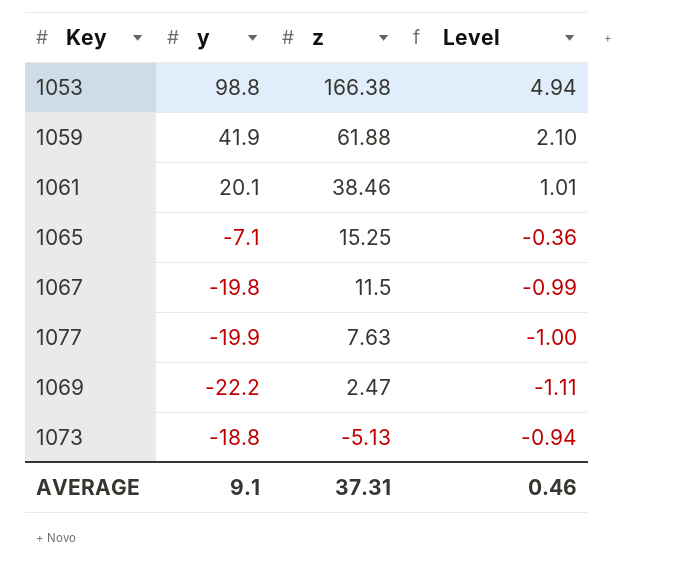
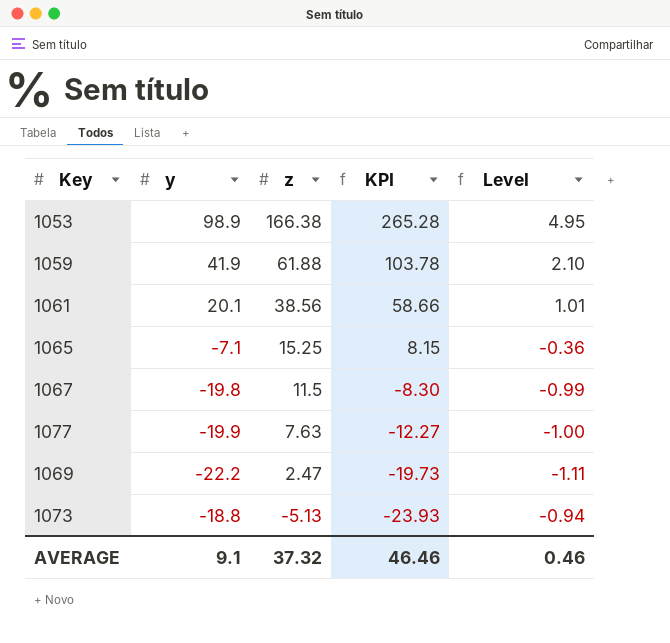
column KPI | formula: none -> [y] + [z]
1053 | y: 98.8 -> 98.9
1053 | Level: 4.94 -> 4.95
1061 | z: 38.46 -> 38.56
AVERAGE | z: 37.31 -> 37.32

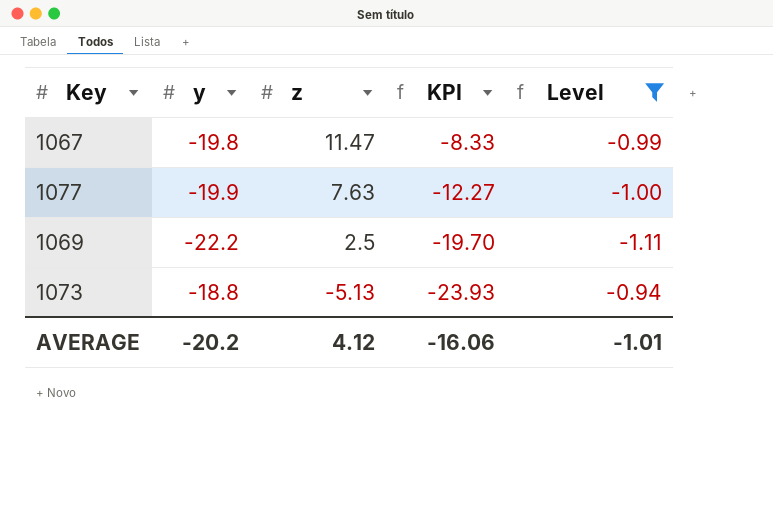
filter: none -> Level <= -0.94
1067 | z: 11.5 -> 11.47
1067 | KPI: -8.30 -> -8.33
1069 | z: 2.47 -> 2.5
1069 | KPI: -19.73 -> -19.70
AVERAGE | y: 9.1 -> -20.2
AVERAGE | z: 37.32 -> 4.12
AVERAGE | KPI: 46.46 -> -16.06
AVERAGE | Level: 0.46 -> -1.01

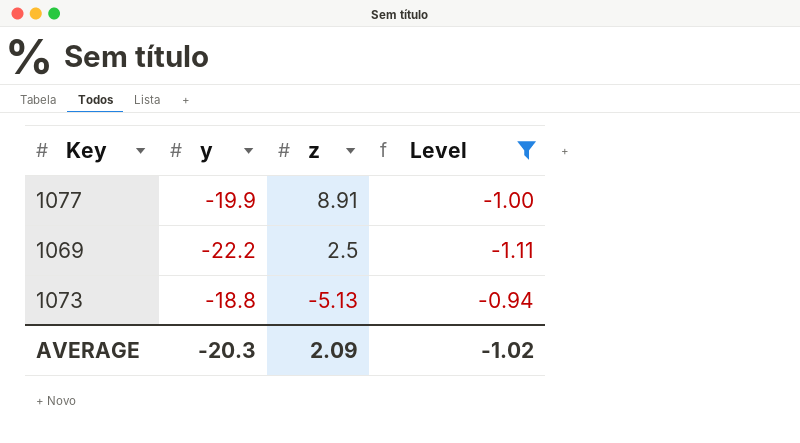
column KPI | formula: [y] + [z] -> none
row 1067: -19.8 | 11.47 | -8.33 | -0.99 -> none
1077 | z: 7.63 -> 8.91
AVERAGE | y: -20.2 -> -20.3
AVERAGE | z: 4.12 -> 2.09
AVERAGE | Level: -1.01 -> -1.02

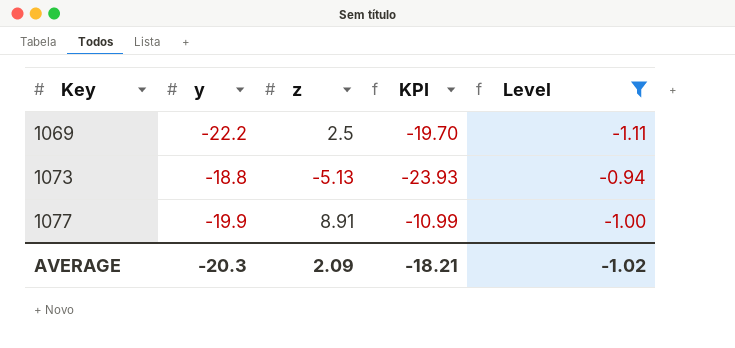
row order: z descending -> Key ascending
column KPI | formula: none -> [y] + [z]

